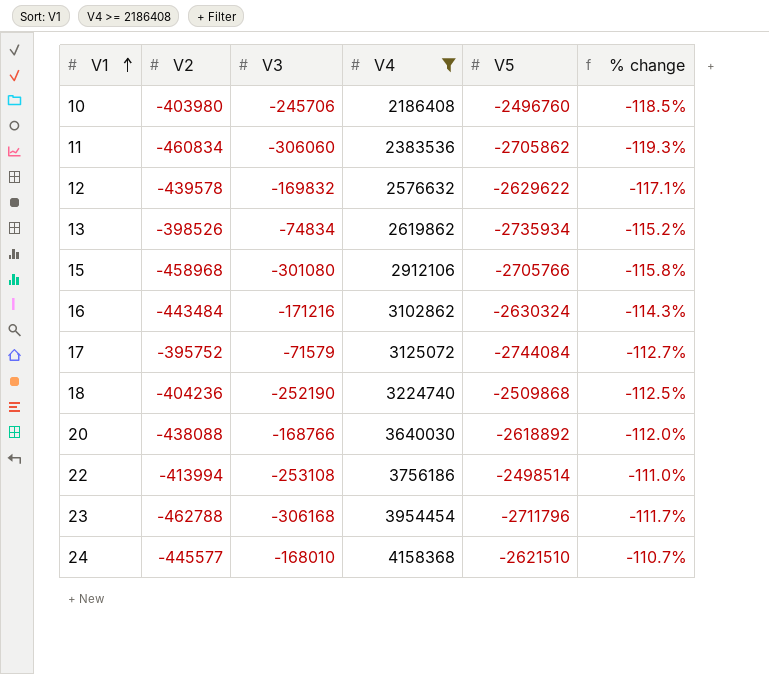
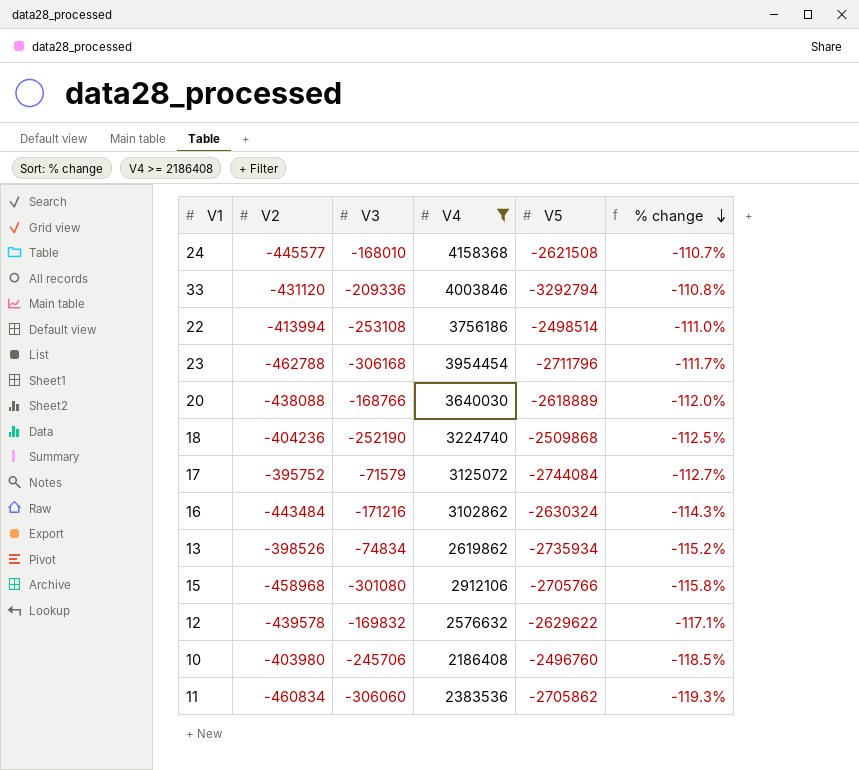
row order: V1 ascending -> % change descending
24 | V5: -2621510 -> -2621508
row 33: none -> -431120 | -209336 | 4003846 | -3292794 | -110.8%
20 | V5: -2618892 -> -2618889

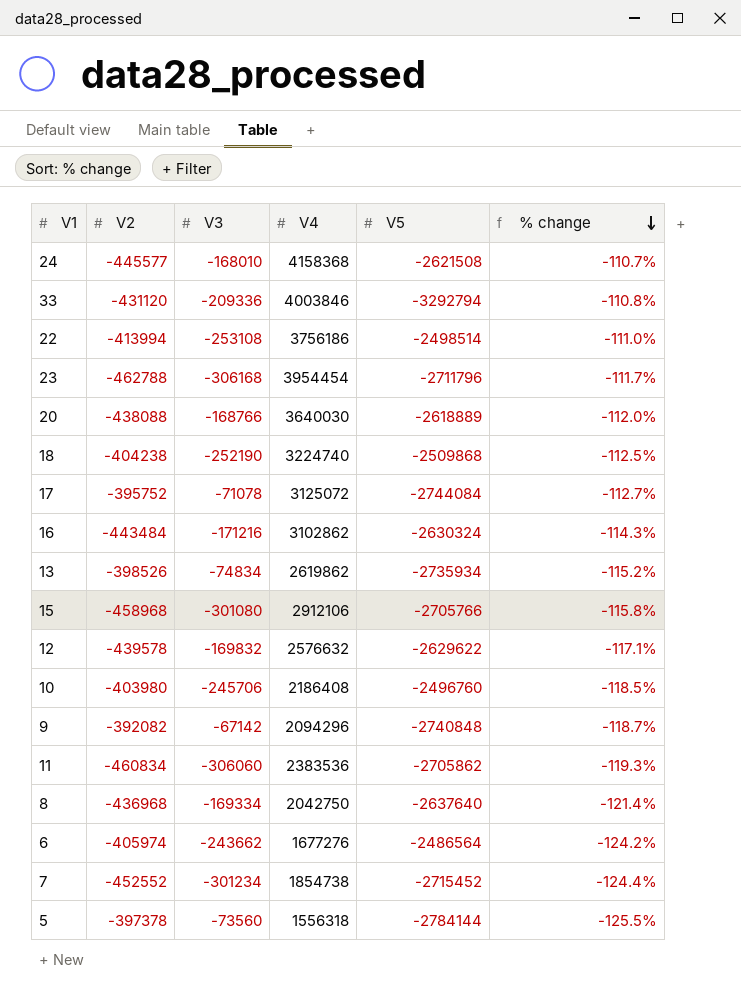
filter: V4 >= 2186408 -> none
18 | V2: -404236 -> -404238
17 | V3: -71579 -> -71078

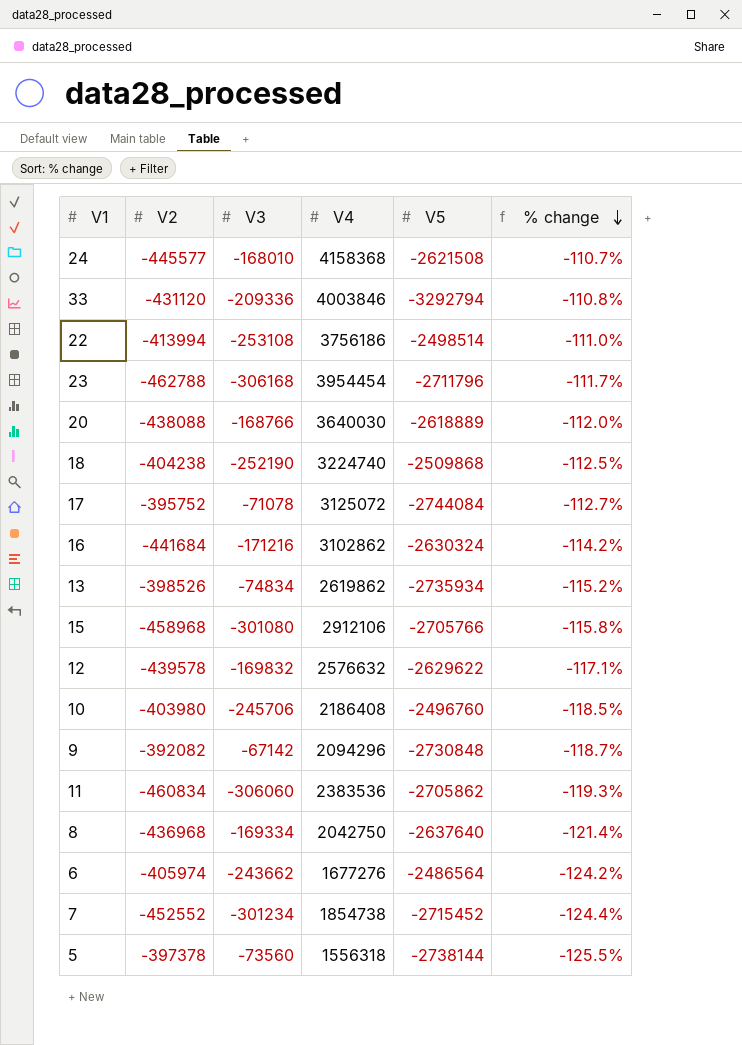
16 | V2: -443484 -> -441684
16 | % change: -114.3% -> -114.2%
9 | V5: -2740848 -> -2730848
5 | V5: -2784144 -> -2738144

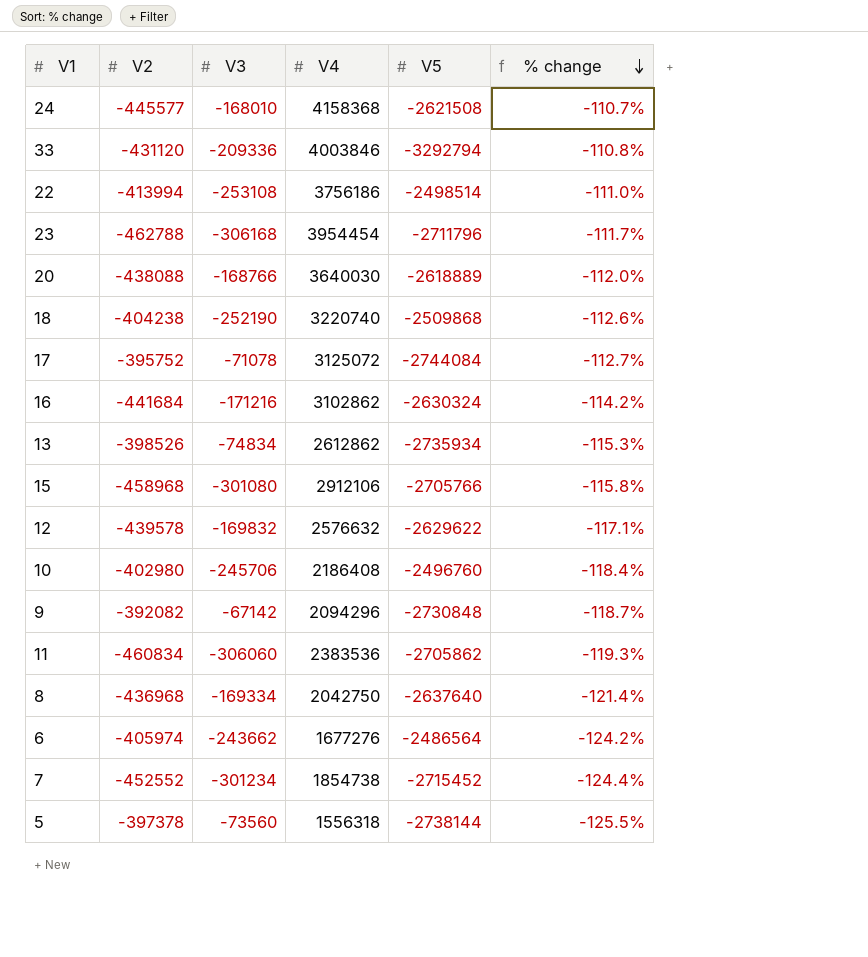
18 | V4: 3224740 -> 3220740
18 | % change: -112.5% -> -112.6%
13 | V4: 2619862 -> 2612862
13 | % change: -115.2% -> -115.3%
10 | V2: -403980 -> -402980
10 | % change: -118.5% -> -118.4%

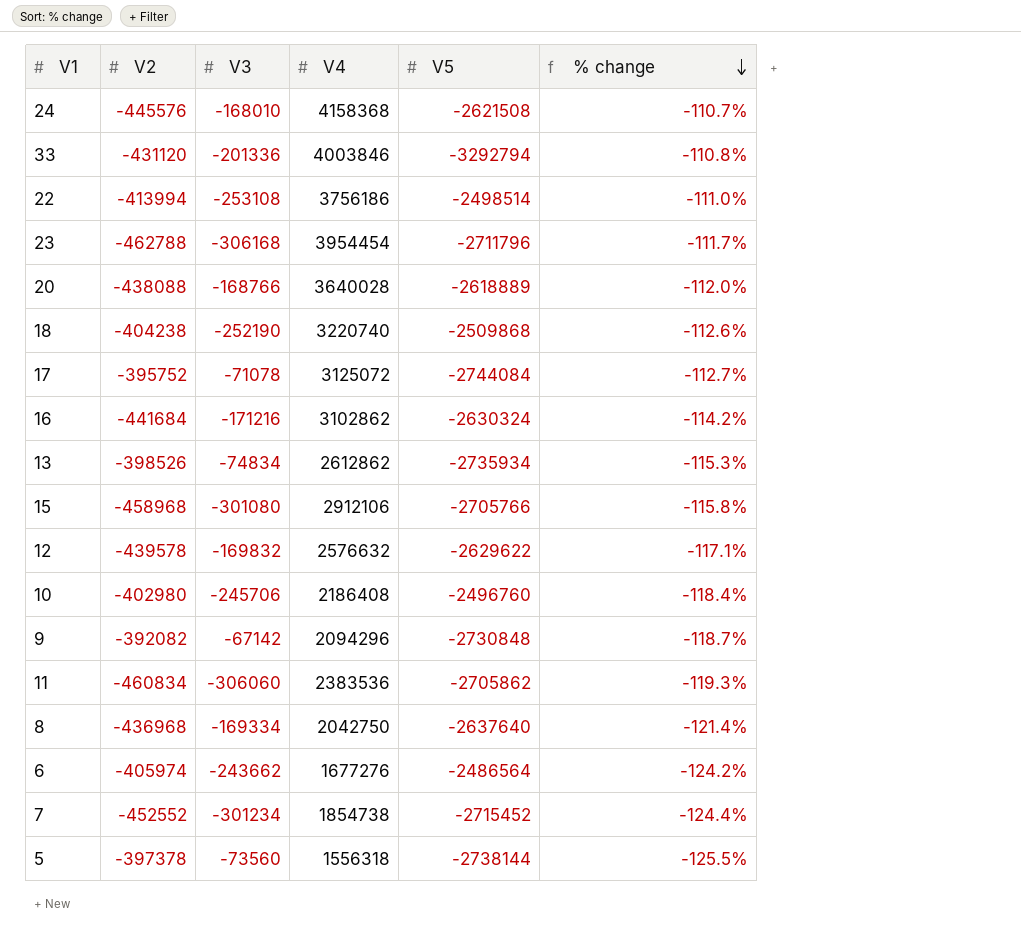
24 | V2: -445577 -> -445576
33 | V3: -209336 -> -201336
20 | V4: 3640030 -> 3640028

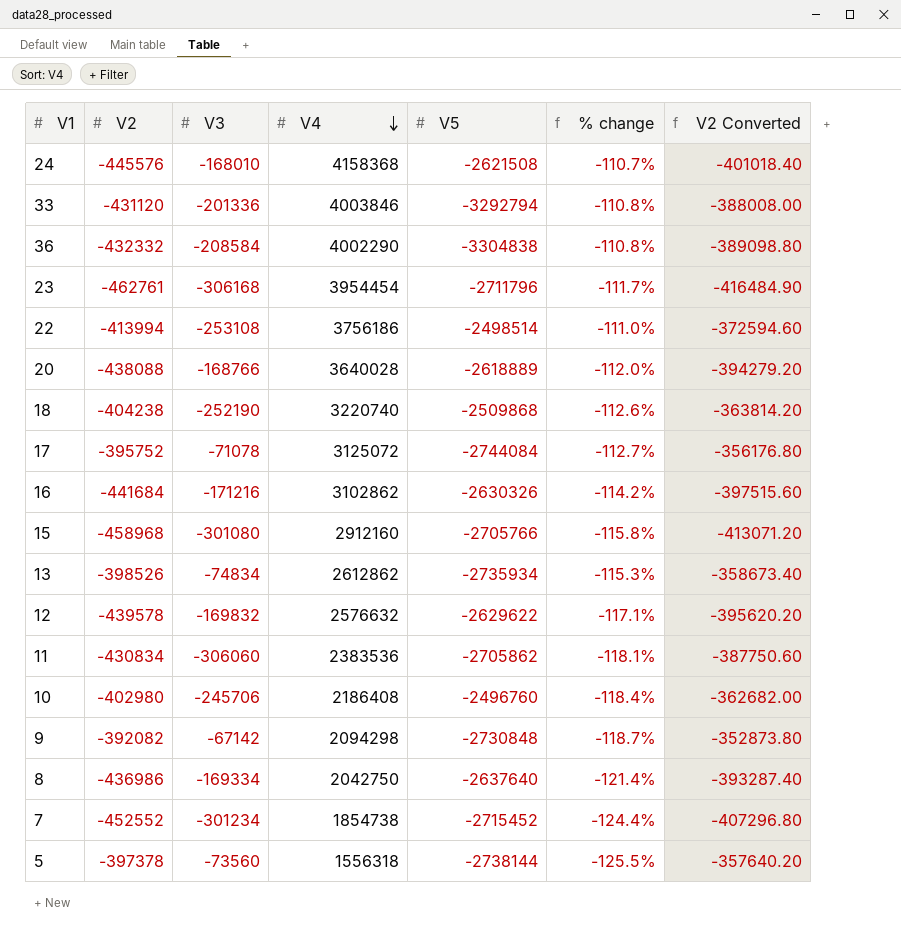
row order: % change descending -> V4 descending
column V2 Converted | formula: none -> [V2] * 0.9
row 6: -405974 | -243662 | 1677276 | -2486564 | -124.2% -> none
row 36: none -> -432332 | -208584 | 4002290 | -3304838 | -110.8% | -389098.80
23 | V2: -462788 -> -462761
16 | V5: -2630324 -> -2630326
15 | V4: 2912106 -> 2912160
11 | V2: -460834 -> -430834
11 | % change: -119.3% -> -118.1%
9 | V4: 2094296 -> 2094298
8 | V2: -436968 -> -436986

